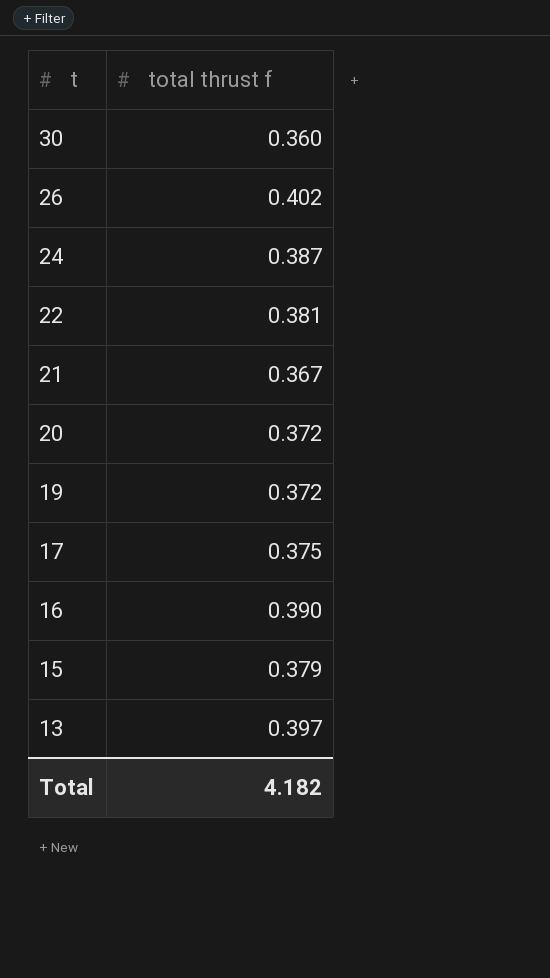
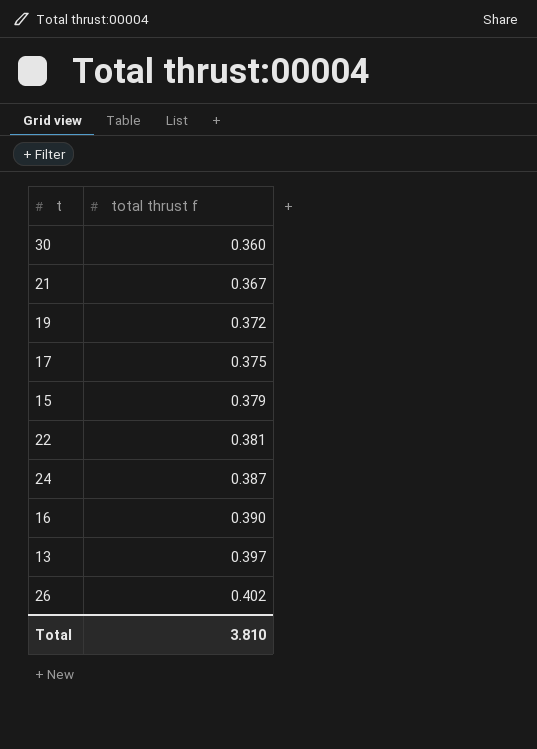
row order: t descending -> total thrust f ascending
row 20: 0.372 -> none
Total | total thrust f: 4.182 -> 3.810

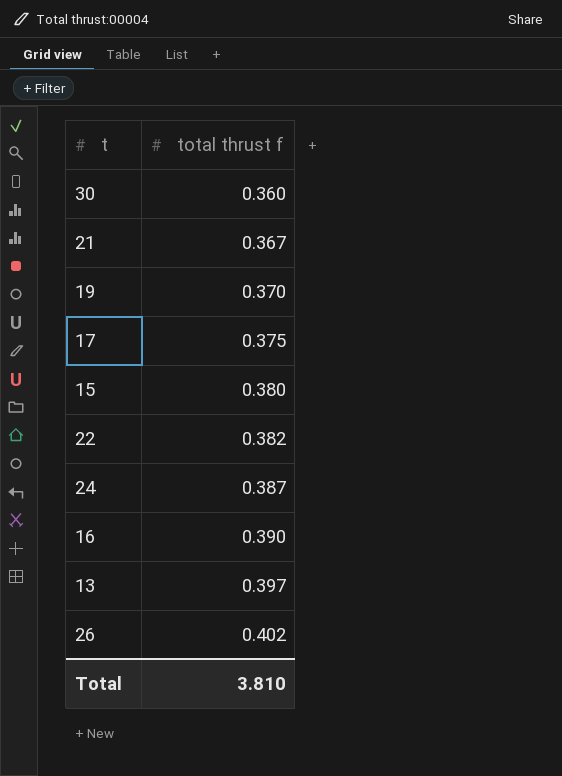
19 | total thrust f: 0.372 -> 0.370
15 | total thrust f: 0.379 -> 0.380
22 | total thrust f: 0.381 -> 0.382

